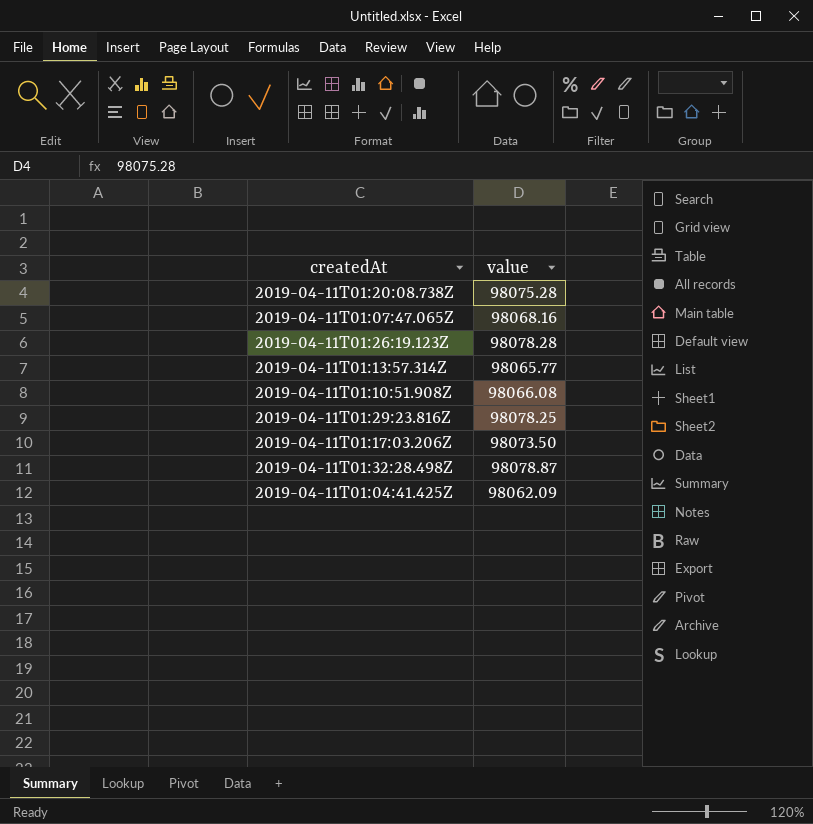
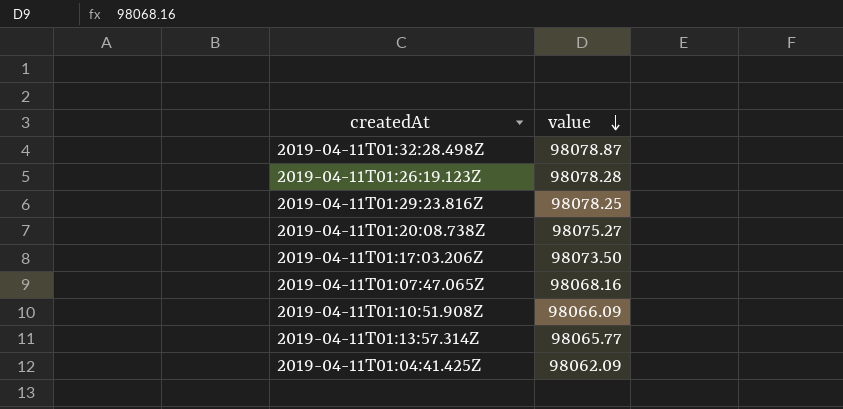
row order: none -> value descending
2019-04-11T01:20:08.738Z | value: 98075.28 -> 98075.27
2019-04-11T01:10:51.908Z | value: 98066.08 -> 98066.09

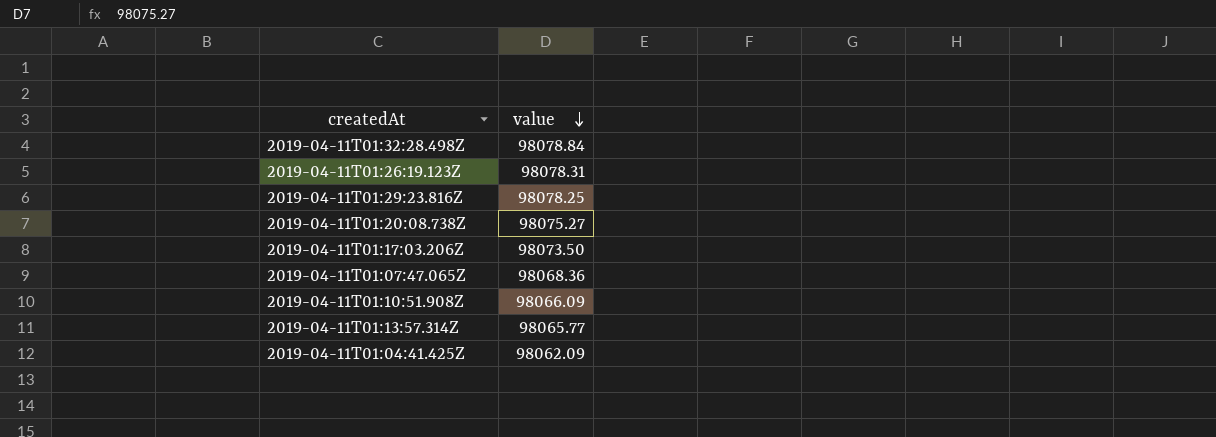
2019-04-11T01:32:28.498Z | value: 98078.87 -> 98078.84
2019-04-11T01:26:19.123Z | value: 98078.28 -> 98078.31
2019-04-11T01:07:47.065Z | value: 98068.16 -> 98068.36

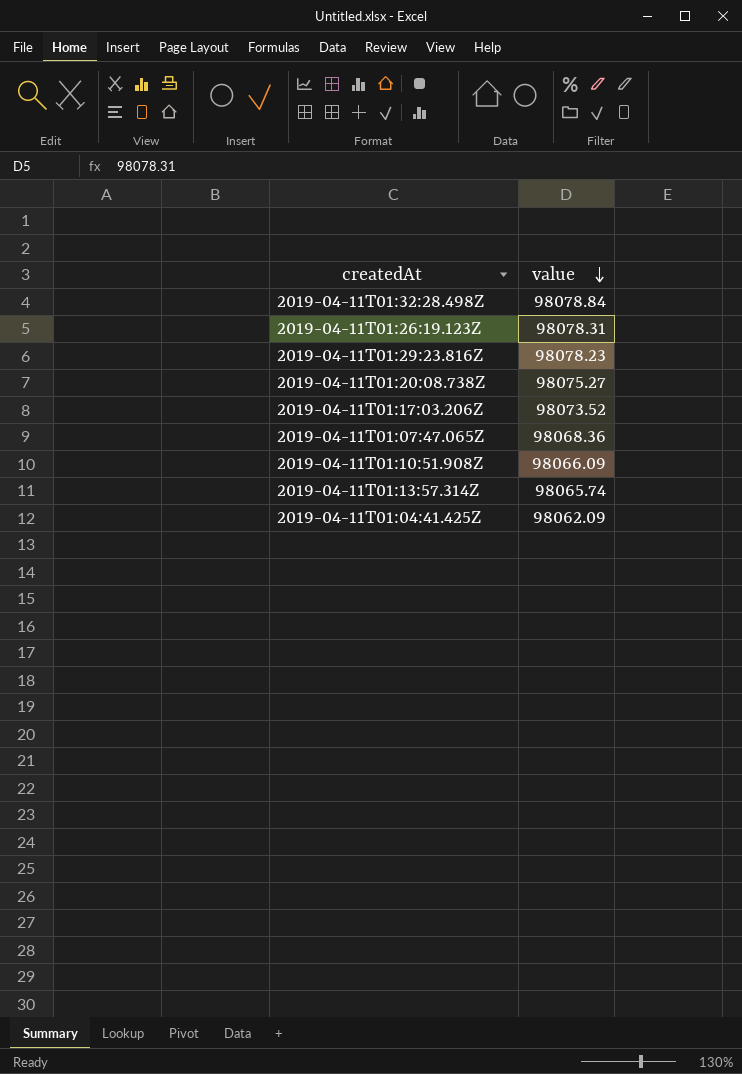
2019-04-11T01:29:23.816Z | value: 98078.25 -> 98078.23
2019-04-11T01:17:03.206Z | value: 98073.50 -> 98073.52
2019-04-11T01:13:57.314Z | value: 98065.77 -> 98065.74

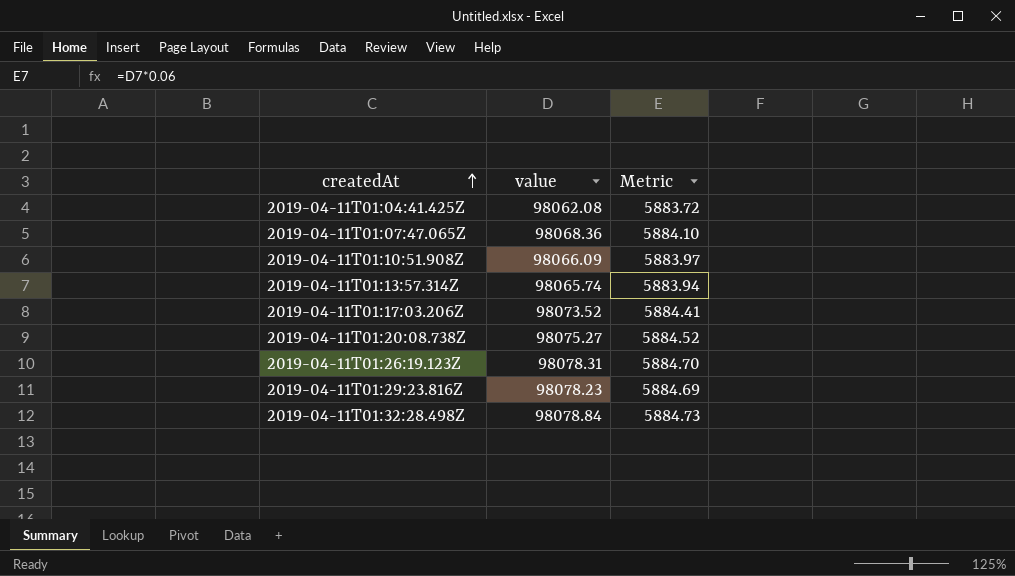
row order: value descending -> createdAt ascending
column Metric | formula: none -> [value] * 0.06
2019-04-11T01:04:41.425Z | value: 98062.09 -> 98062.08

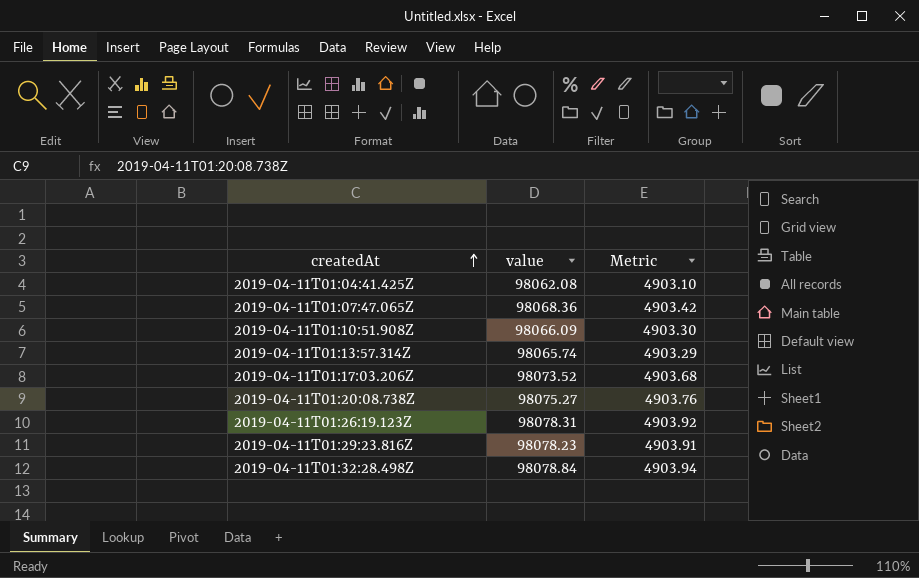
column Metric | formula: [value] * 0.06 -> [value] * 0.05

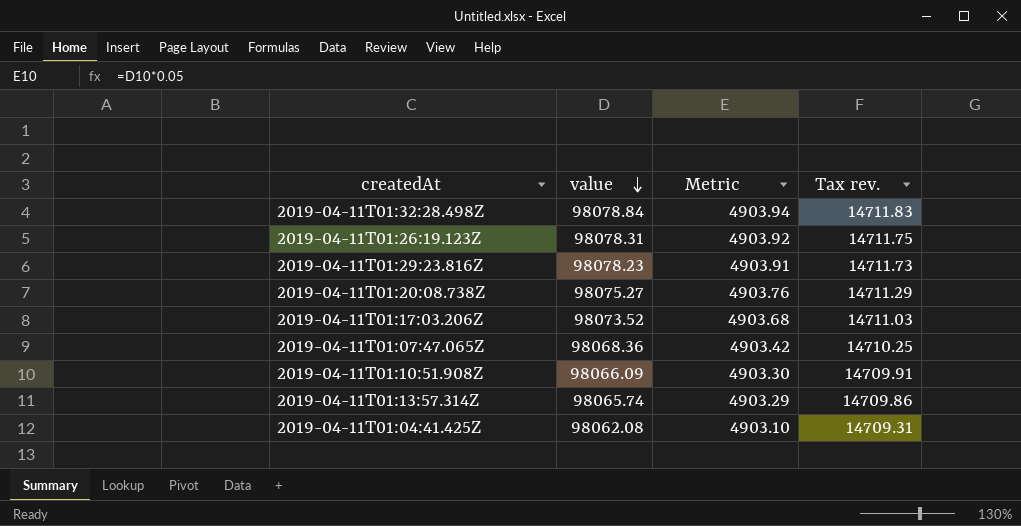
row order: createdAt ascending -> value descending
column Tax rev. | formula: none -> [value] * 0.15

